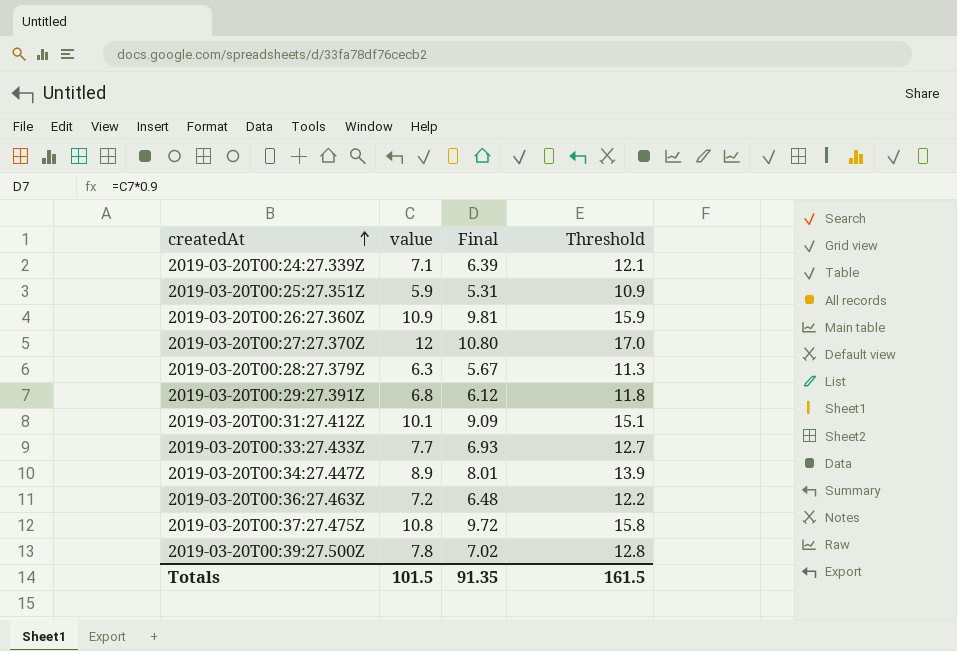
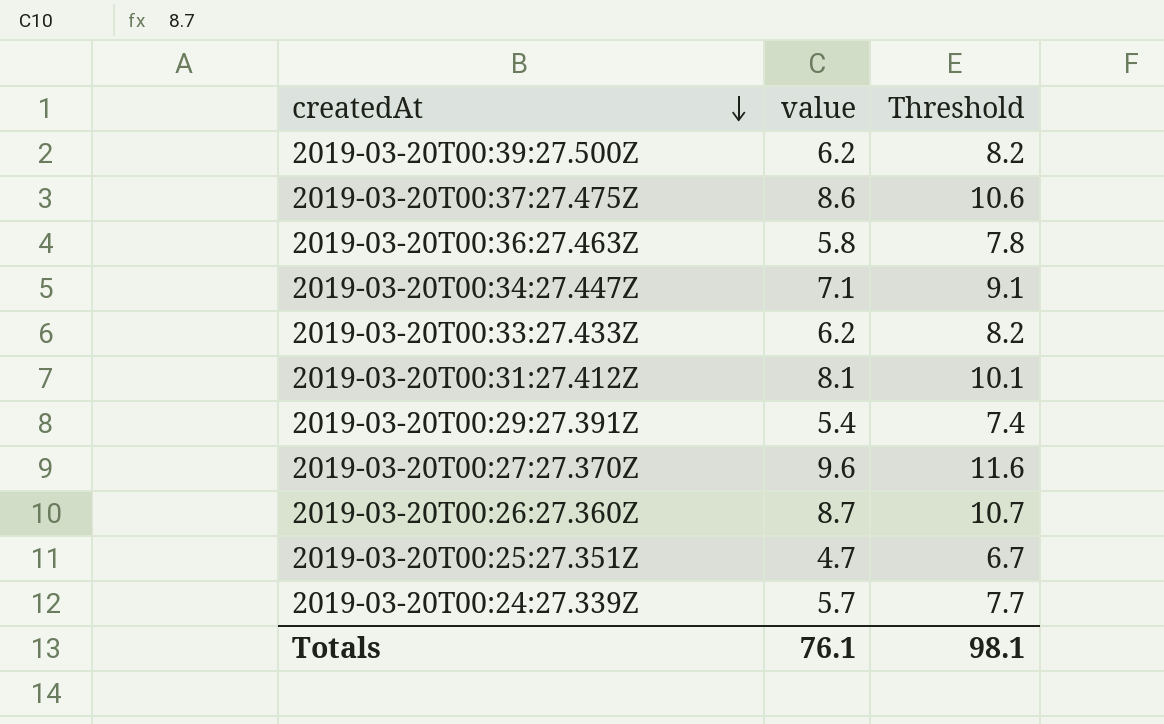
row order: createdAt ascending -> createdAt descending
column Final | formula: [value] * 0.9 -> none
column Threshold | formula: [value] + 5 -> [value] + 2
row 2019-03-20T00:28:27.379Z: 6.3 | 5.67 | 11.3 -> none
2019-03-20T00:39:27.500Z | value: 7.8 -> 6.2
2019-03-20T00:37:27.475Z | value: 10.8 -> 8.6
2019-03-20T00:36:27.463Z | value: 7.2 -> 5.8
2019-03-20T00:34:27.447Z | value: 8.9 -> 7.1
2019-03-20T00:33:27.433Z | value: 7.7 -> 6.2
2019-03-20T00:31:27.412Z | value: 10.1 -> 8.1
2019-03-20T00:29:27.391Z | value: 6.8 -> 5.4
2019-03-20T00:27:27.370Z | value: 12 -> 9.6
2019-03-20T00:26:27.360Z | value: 10.9 -> 8.7
2019-03-20T00:25:27.351Z | value: 5.9 -> 4.7
2019-03-20T00:24:27.339Z | value: 7.1 -> 5.7
Totals | value: 101.5 -> 76.1
Totals | Threshold: 161.5 -> 98.1

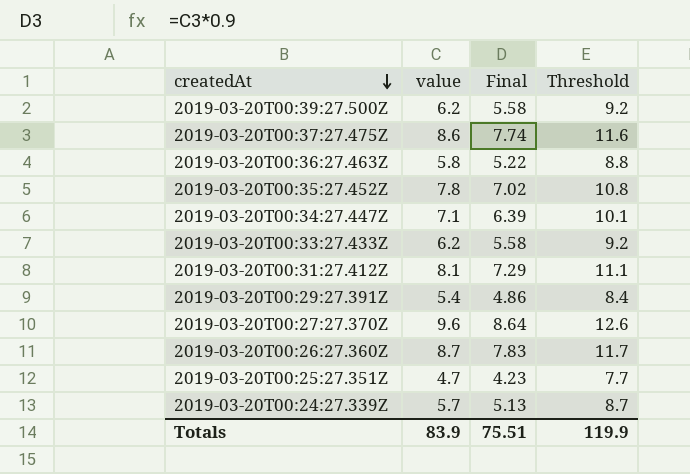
column Final | formula: none -> [value] * 0.9
column Threshold | formula: [value] + 2 -> [value] + 3
row 2019-03-20T00:35:27.452Z: none -> 7.8 | 7.02 | 10.8
Totals | value: 76.1 -> 83.9
Totals | Threshold: 98.1 -> 119.9

